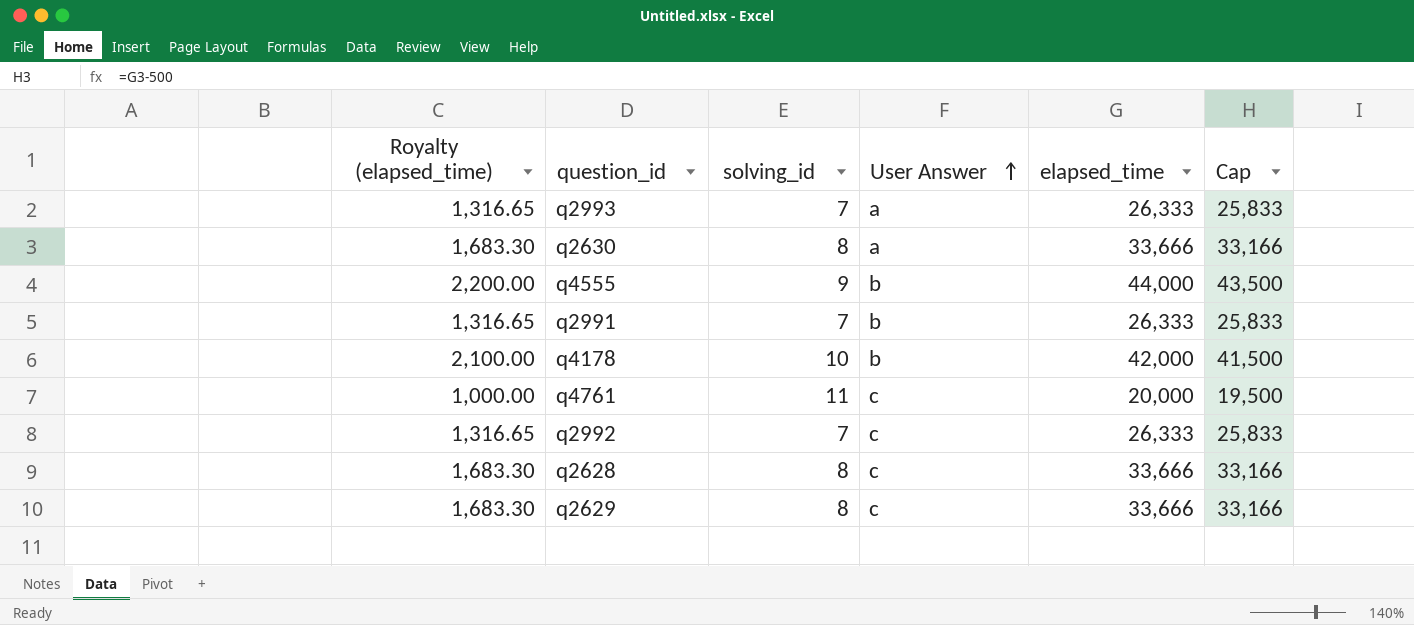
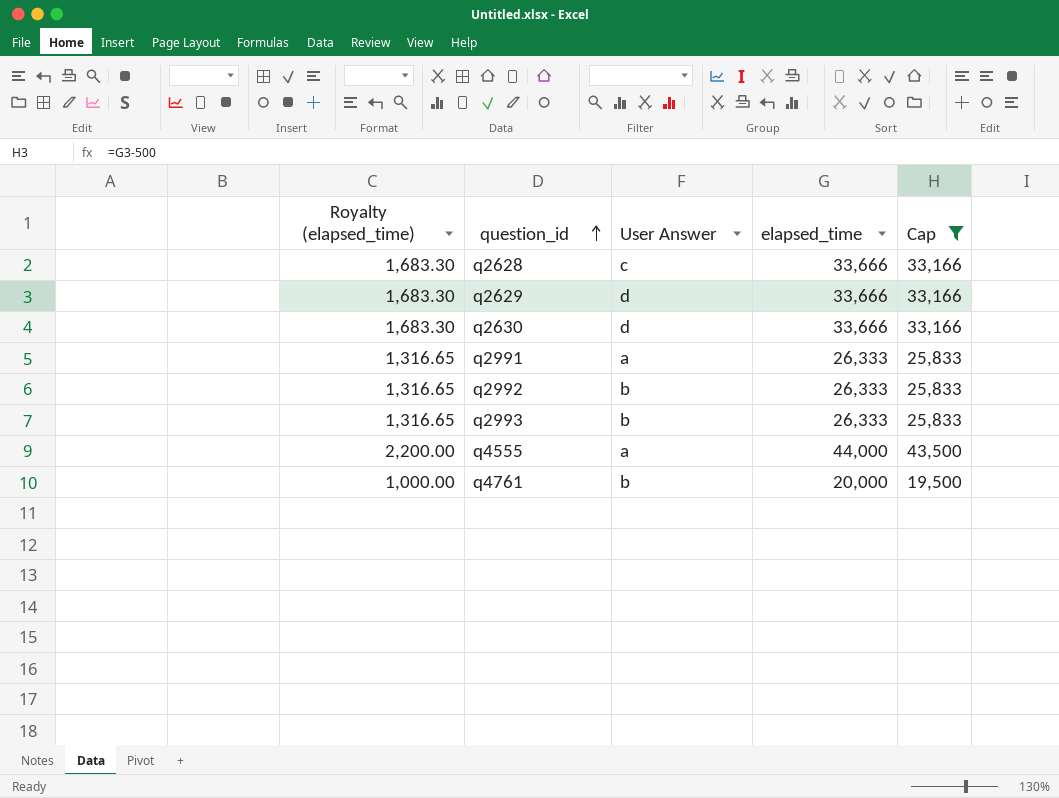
filter: none -> Cap != 41,500
row order: User Answer ascending -> question_id ascending
column solving_id | position: 3 -> none
q2629 | User Answer: c -> d
q2630 | User Answer: a -> d
q2991 | User Answer: b -> a
q2992 | User Answer: c -> b
q2993 | User Answer: a -> b
q4555 | User Answer: b -> a
q4761 | User Answer: c -> b

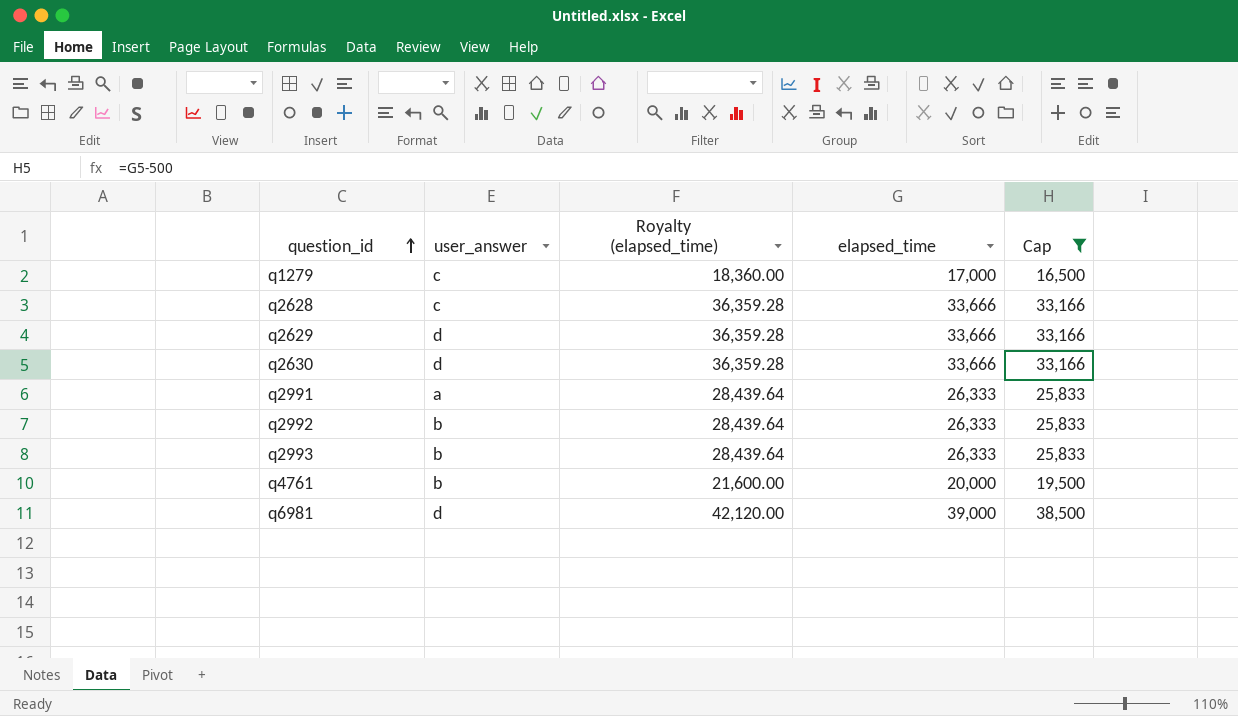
column name: User Answer -> user_answer
column Royalty (elapsed_time) | formula: [elapsed_time] * 0.05 -> [elapsed_time] * 1.08
column Royalty (elapsed_time) | position: 1 -> 3
row q4555: 2,200.00 | a | 44,000 | 43,500 -> none
row q1279: none -> c | 18,360.00 | 17,000 | 16,500
row q6981: none -> d | 42,120.00 | 39,000 | 38,500

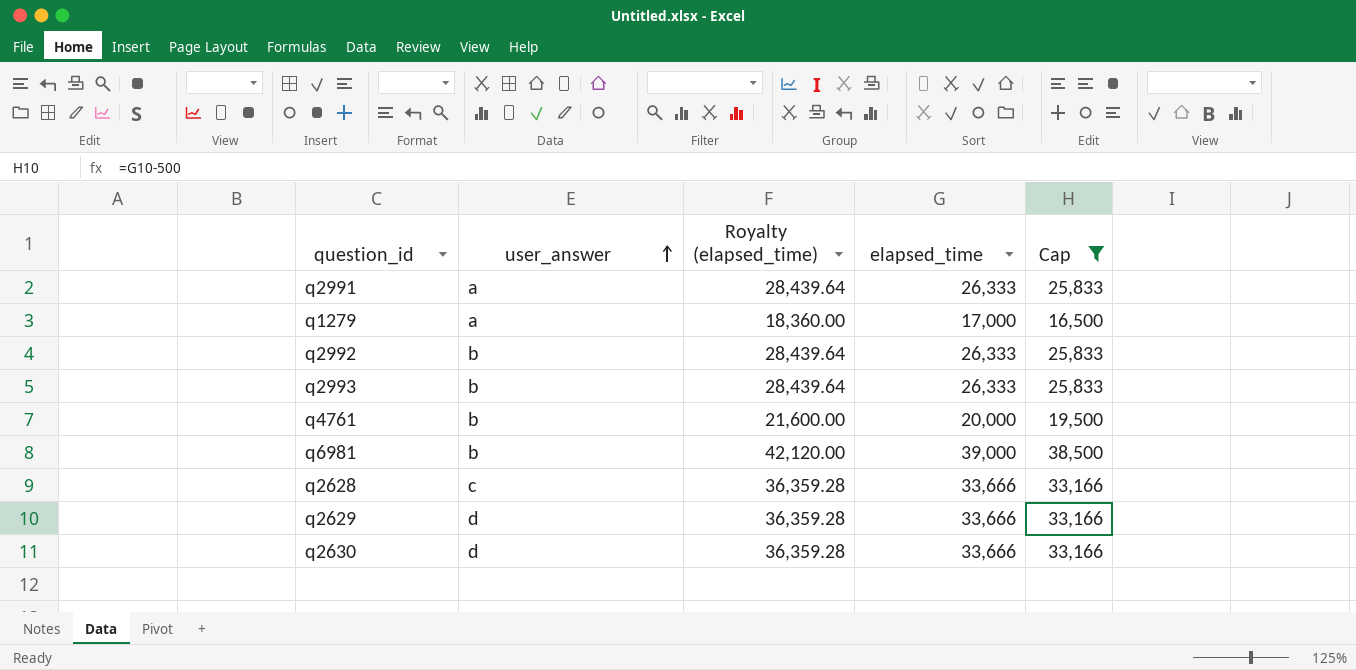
row order: question_id ascending -> user_answer ascending
q1279 | user_answer: c -> a
q6981 | user_answer: d -> b

